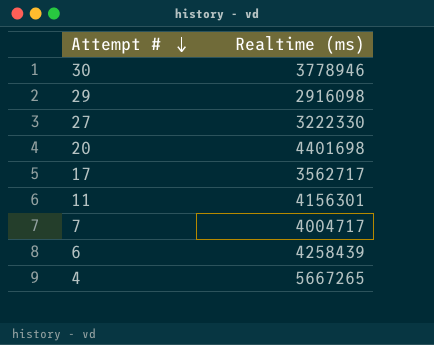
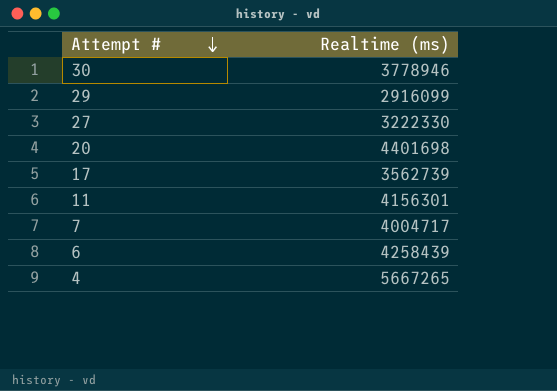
29 | Realtime (ms): 2916098 -> 2916099
17 | Realtime (ms): 3562717 -> 3562739

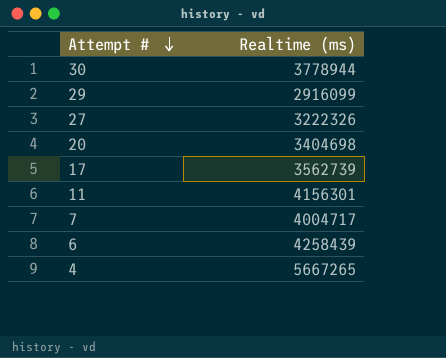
30 | Realtime (ms): 3778946 -> 3778944
27 | Realtime (ms): 3222330 -> 3222326
20 | Realtime (ms): 4401698 -> 3404698

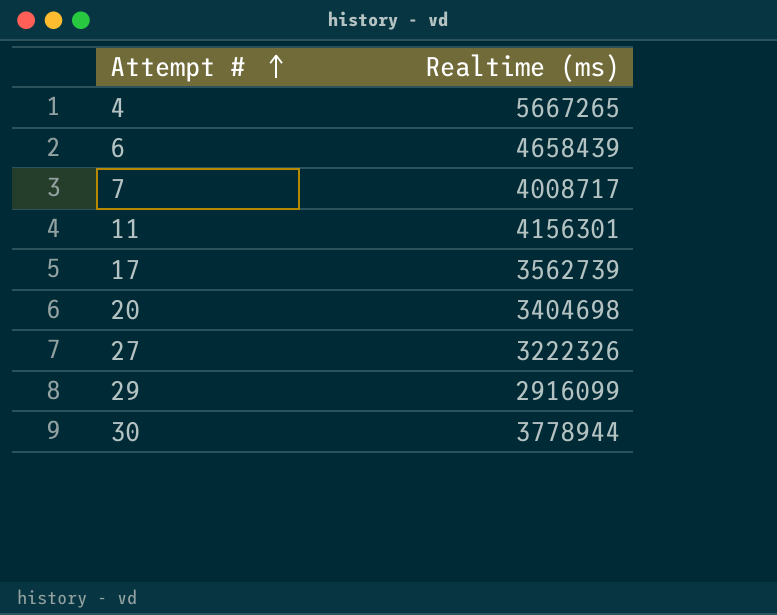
row order: Attempt # descending -> Attempt # ascending
6 | Realtime (ms): 4258439 -> 4658439
7 | Realtime (ms): 4004717 -> 4008717

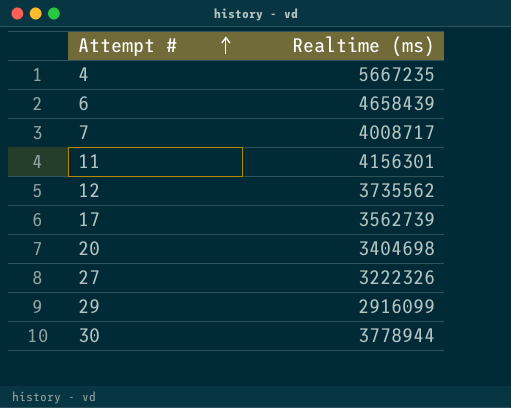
4 | Realtime (ms): 5667265 -> 5667235
row 12: none -> 3735562

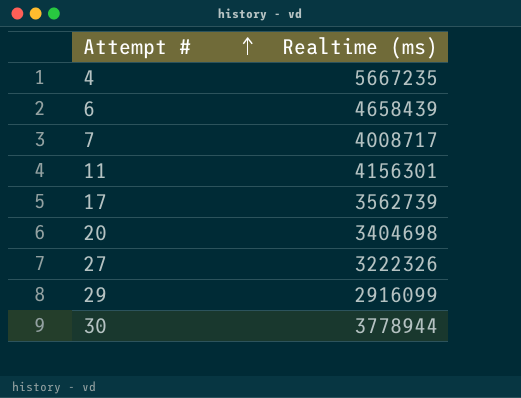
row 12: 3735562 -> none

